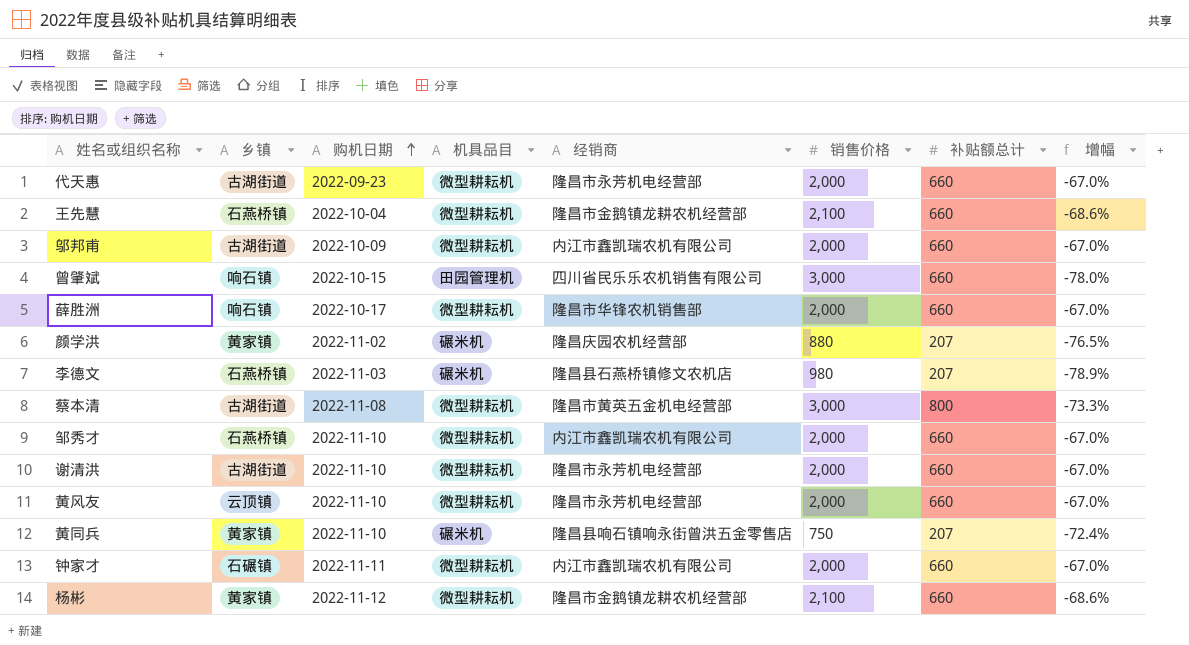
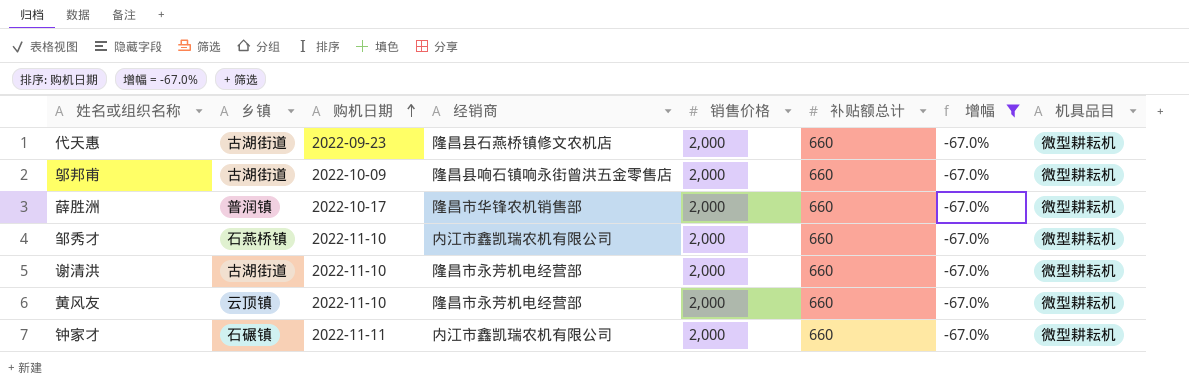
filter: none -> 增幅 = -67.0%
column 机具品目 | position: 4 -> 8
代天惠 | 经销商: 隆昌市永芳机电经营部 -> 隆昌县石燕桥镇修文农机店
邬邦甫 | 经销商: 内江市鑫凯瑞农机有限公司 -> 隆昌县响石镇响永街曾洪五金零售店
薛胜洲 | 乡镇: 响石镇 -> 普润镇

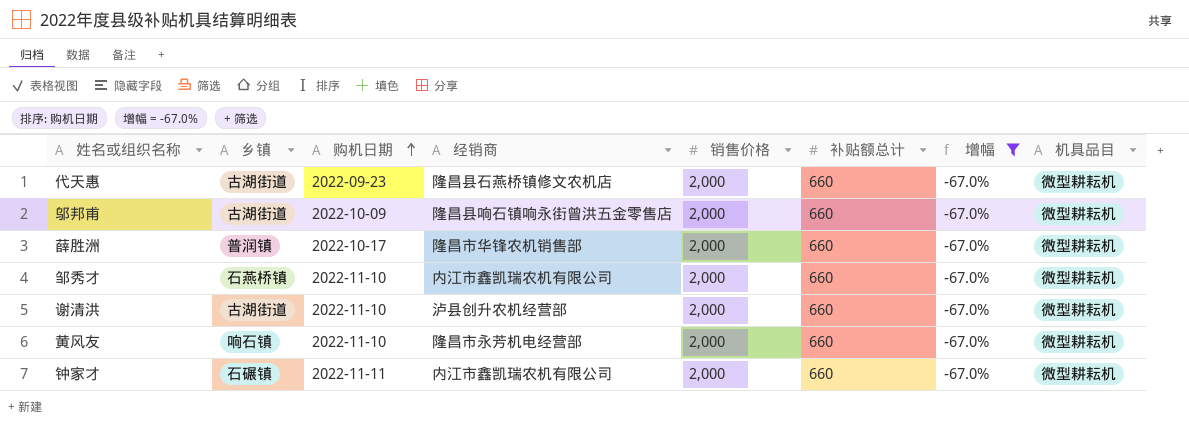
谢清洪 | 经销商: 隆昌市永芳机电经营部 -> 泸县创升农机经营部
黄风友 | 乡镇: 云顶镇 -> 响石镇

